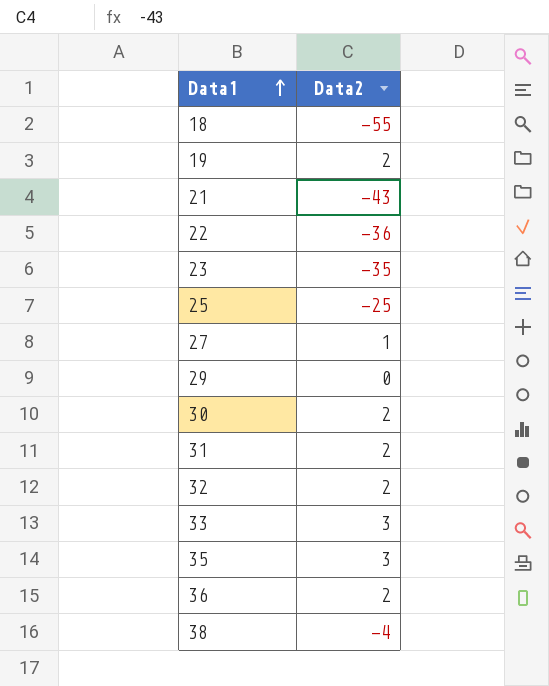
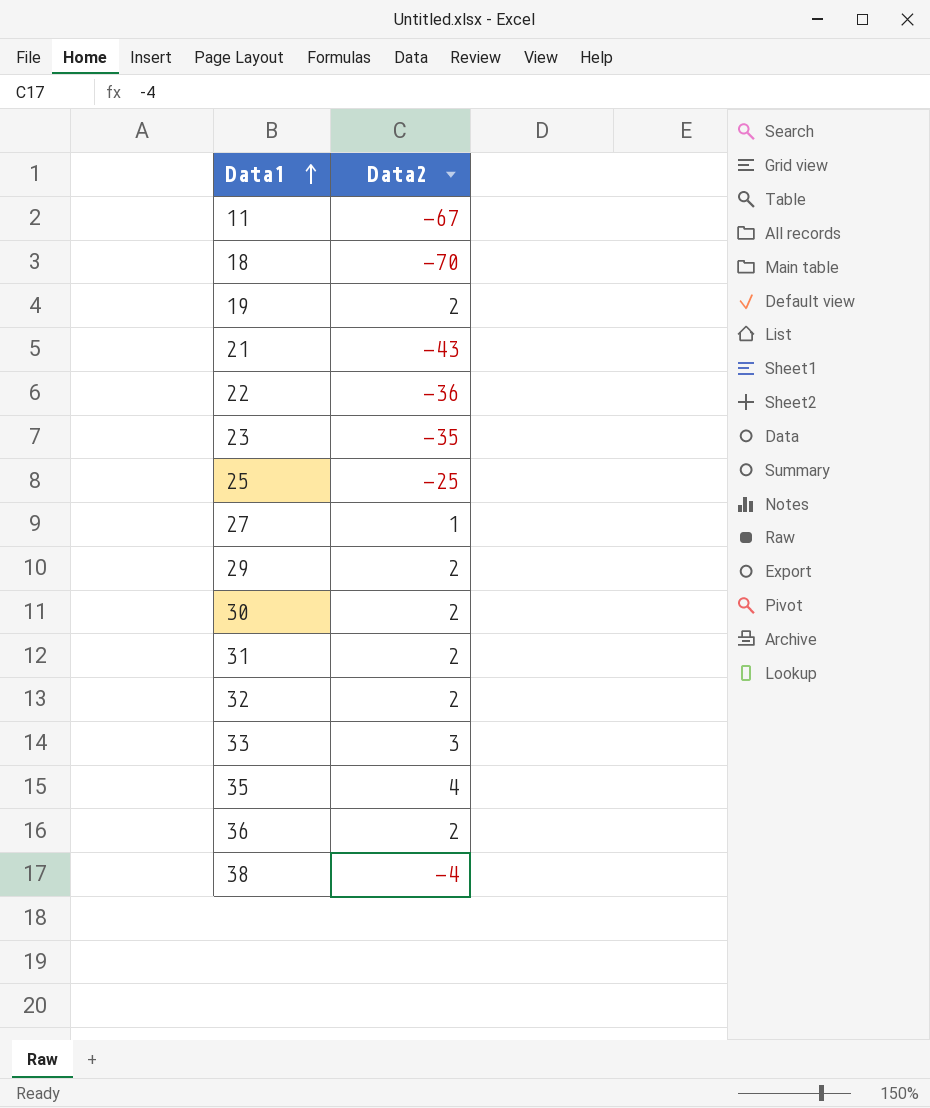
row 11: none -> -67
18 | Data2: -55 -> -70
29 | Data2: 0 -> 2
35 | Data2: 3 -> 4

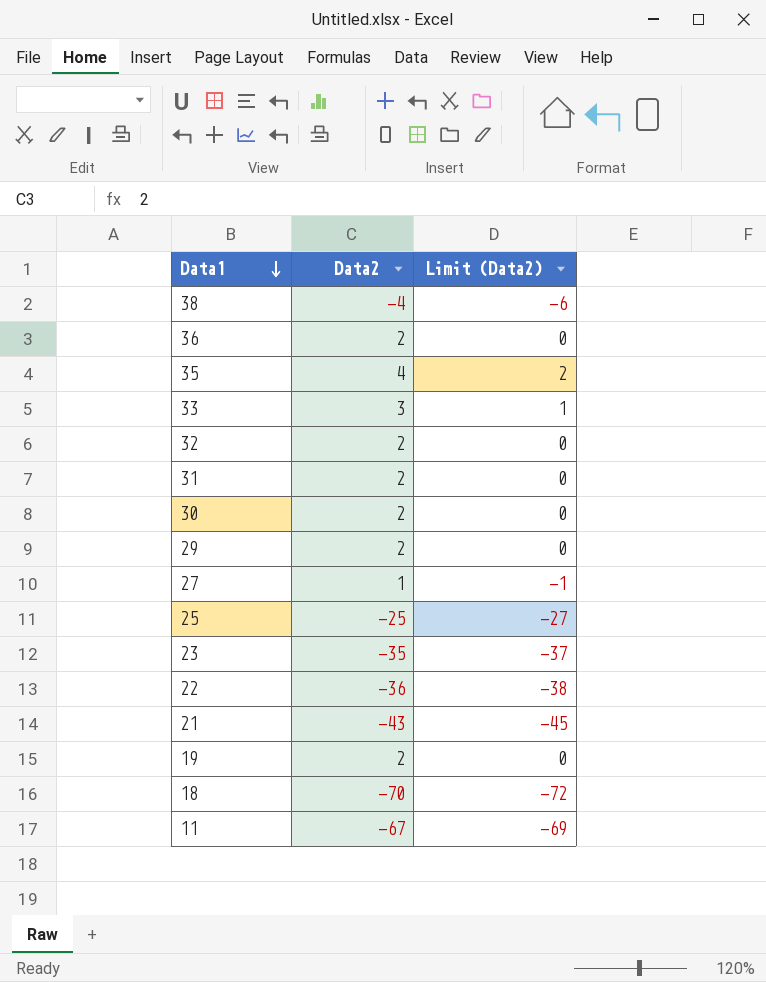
row order: Data1 ascending -> Data1 descending
column Limit (Data2) | formula: none -> [Data2] - 2

